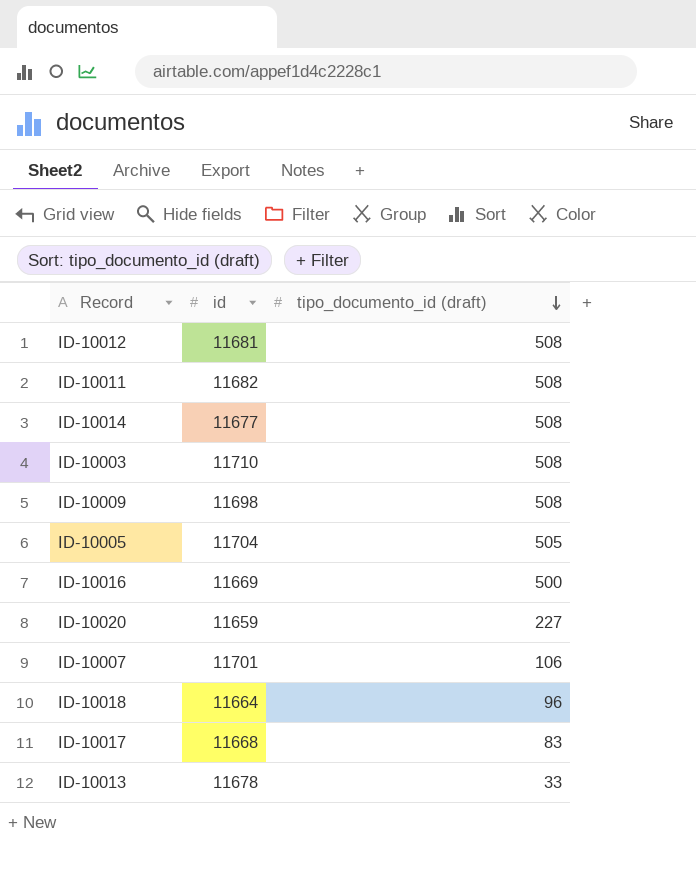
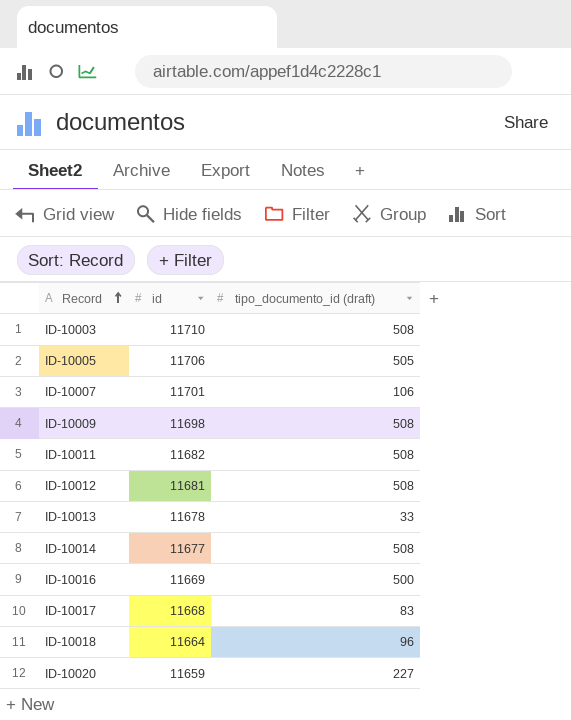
row order: tipo_documento_id (draft) descending -> Record ascending
ID-10005 | id: 11704 -> 11706

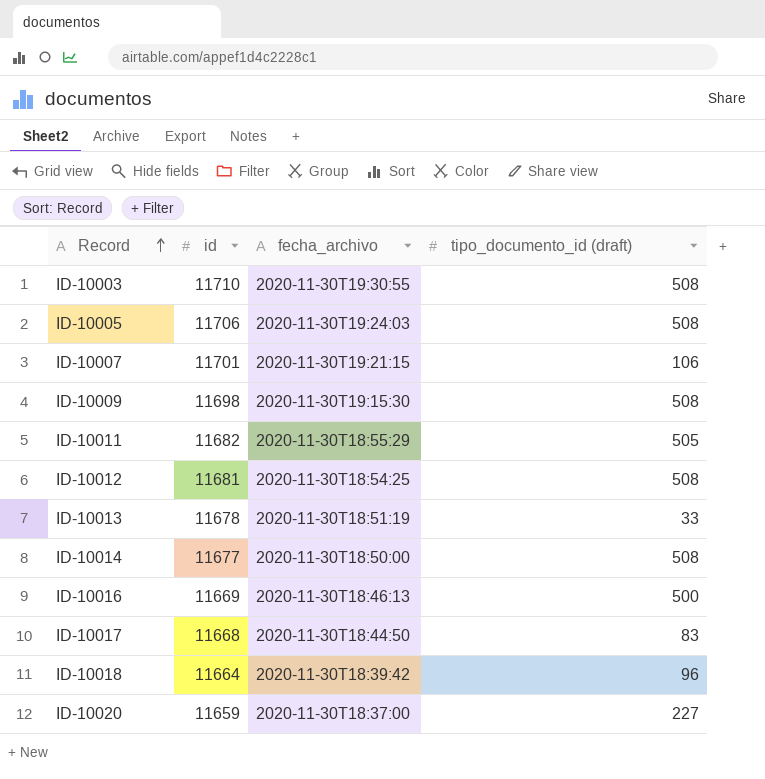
column fecha_archivo | position: none -> 3
ID-10005 | tipo_documento_id (draft): 505 -> 508
ID-10011 | tipo_documento_id (draft): 508 -> 505

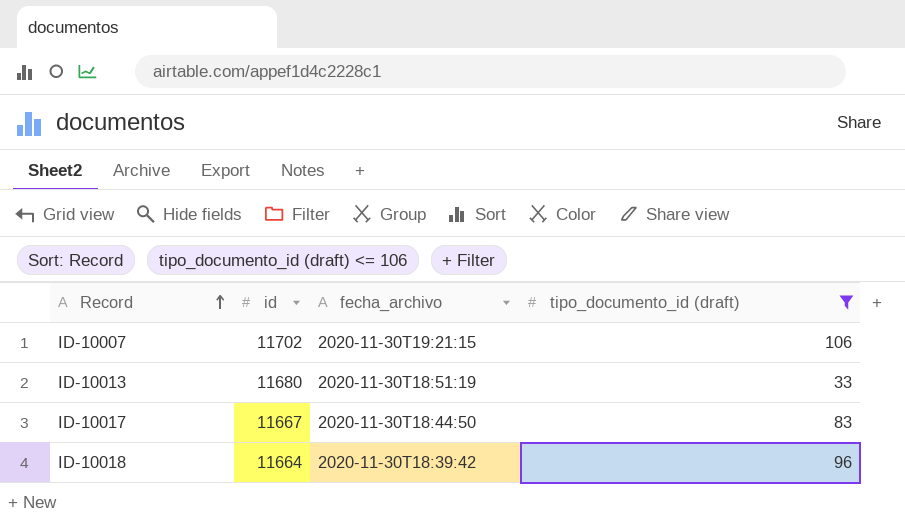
filter: none -> tipo_documento_id (draft) <= 106
ID-10007 | id: 11701 -> 11702
ID-10013 | id: 11678 -> 11680
ID-10017 | id: 11668 -> 11667

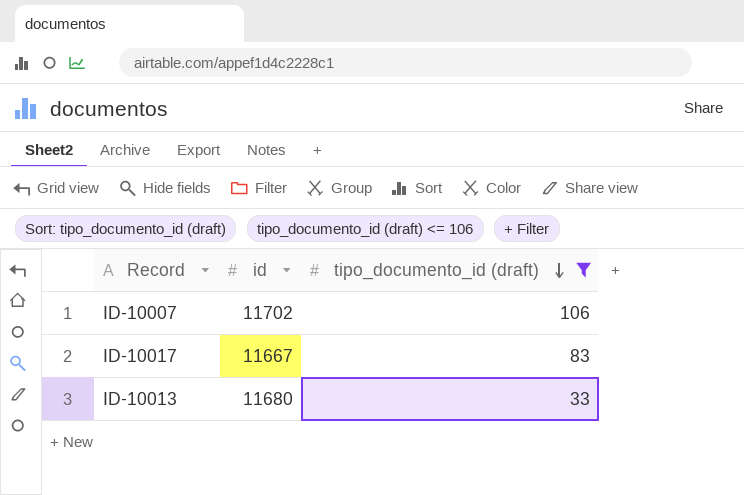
row order: Record ascending -> tipo_documento_id (draft) descending
column fecha_archivo | position: 3 -> none
row ID-10018: 11664 | 2020-11-30T18:39:42 | 96 -> none

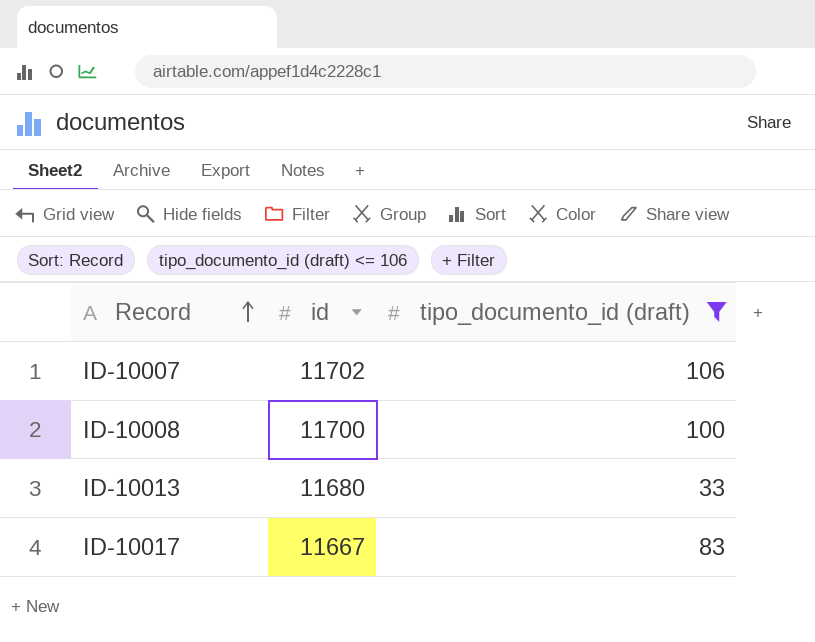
row order: tipo_documento_id (draft) descending -> Record ascending
row ID-10008: none -> 11700 | 100

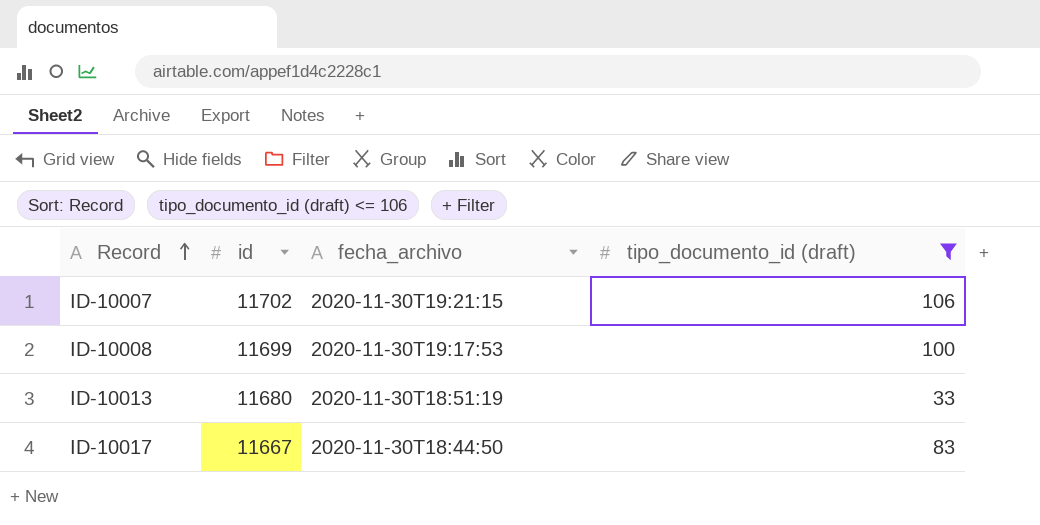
column fecha_archivo | position: none -> 3
ID-10008 | id: 11700 -> 11699

